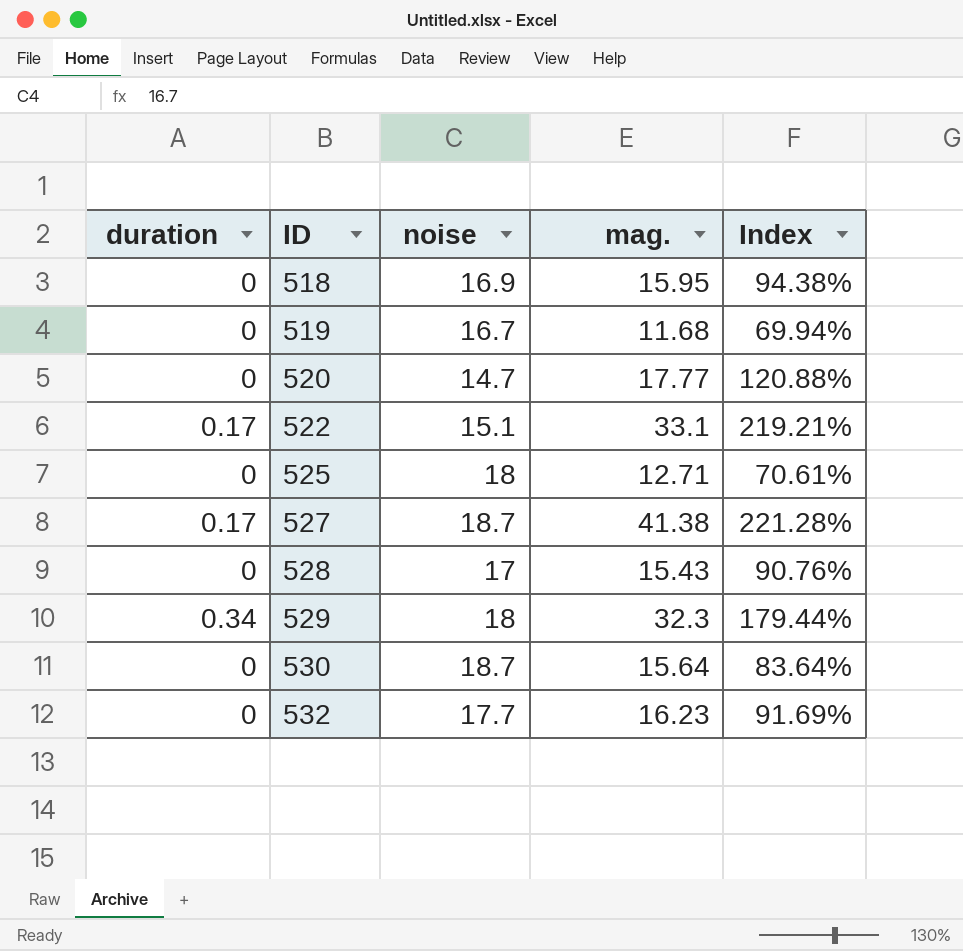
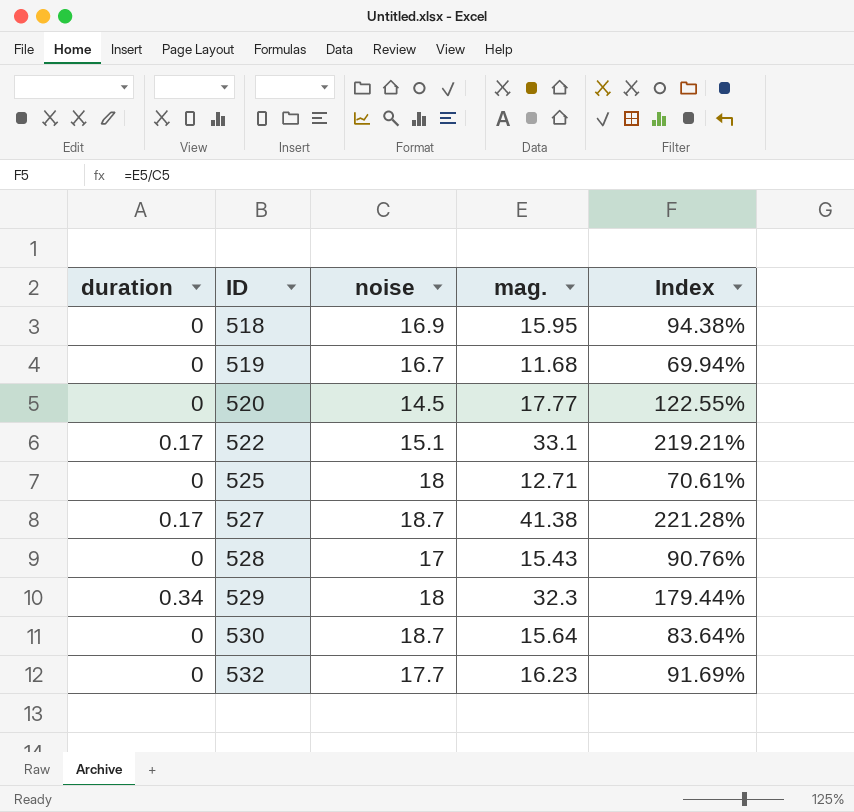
520 | noise: 14.7 -> 14.5
520 | Index: 120.88% -> 122.55%

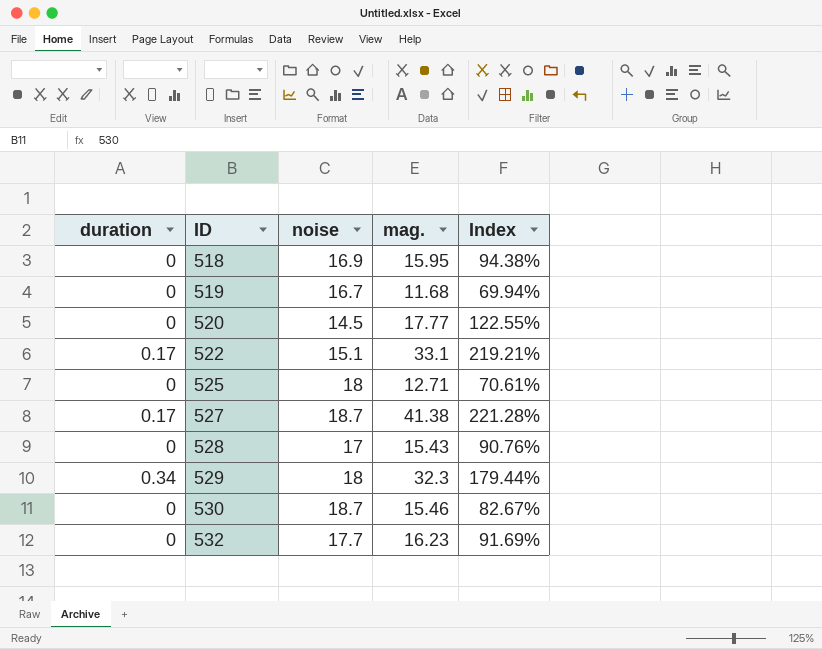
530 | mag.: 15.64 -> 15.46
530 | Index: 83.64% -> 82.67%

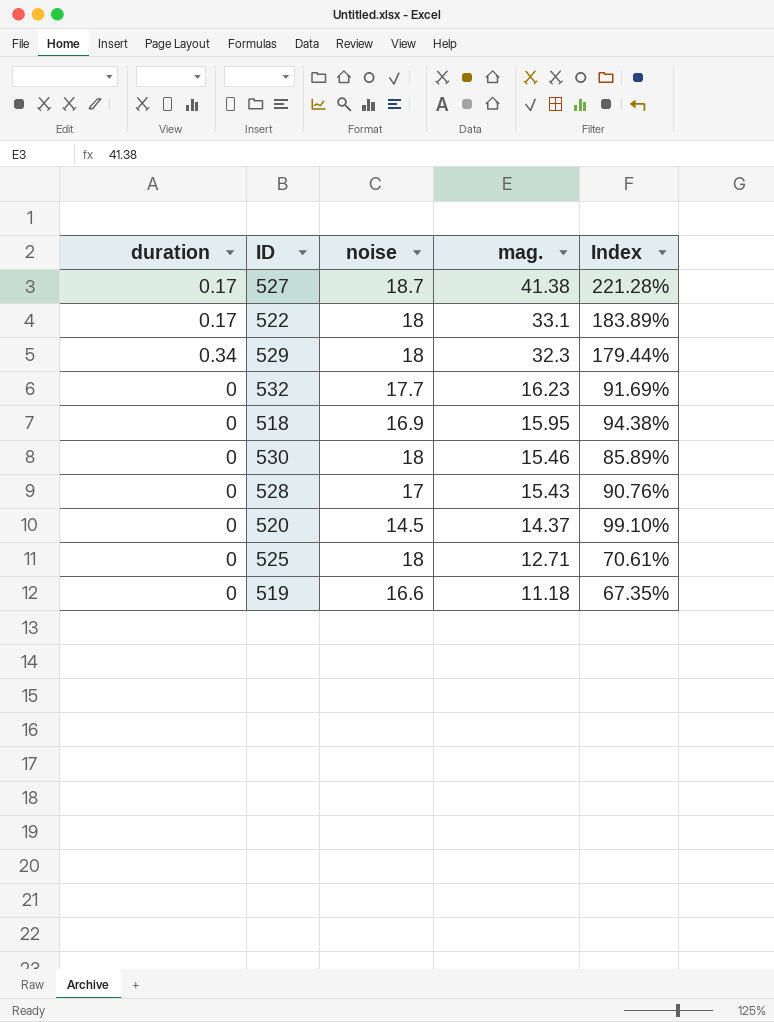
row order: ID ascending -> mag. descending
522 | noise: 15.1 -> 18
522 | Index: 219.21% -> 183.89%
530 | noise: 18.7 -> 18
530 | Index: 82.67% -> 85.89%
520 | mag.: 17.77 -> 14.37
520 | Index: 122.55% -> 99.10%
519 | noise: 16.7 -> 16.6
519 | mag.: 11.68 -> 11.18
519 | Index: 69.94% -> 67.35%

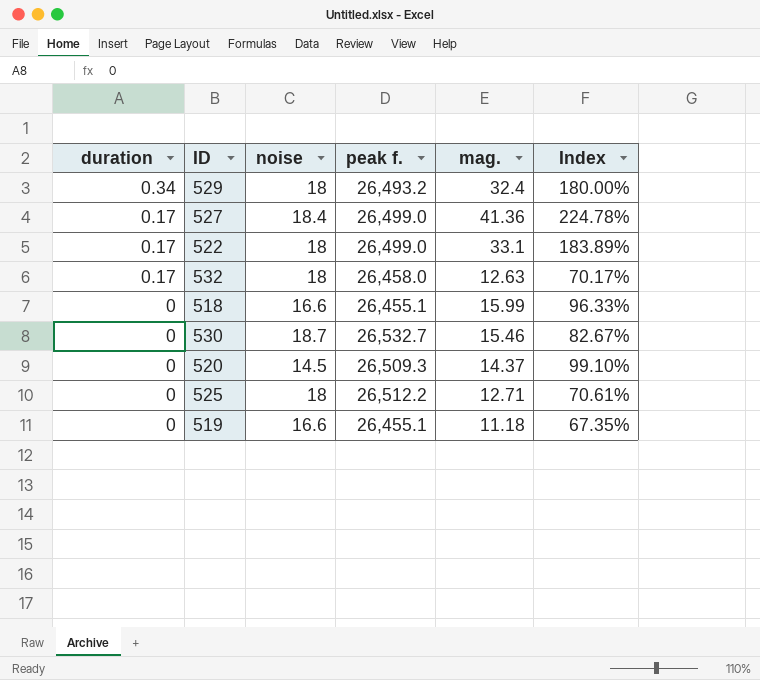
row order: mag. descending -> duration descending
column peak f. | position: none -> 4
row 528: 0 | 17 | 15.43 | 90.76% -> none
529 | mag.: 32.3 -> 32.4
529 | Index: 179.44% -> 180.00%
527 | noise: 18.7 -> 18.4
527 | mag.: 41.38 -> 41.36
527 | Index: 221.28% -> 224.78%
532 | duration: 0 -> 0.17
532 | noise: 17.7 -> 18
532 | mag.: 16.23 -> 12.63
532 | Index: 91.69% -> 70.17%
518 | noise: 16.9 -> 16.6
518 | mag.: 15.95 -> 15.99
518 | Index: 94.38% -> 96.33%
530 | noise: 18 -> 18.7
530 | Index: 85.89% -> 82.67%

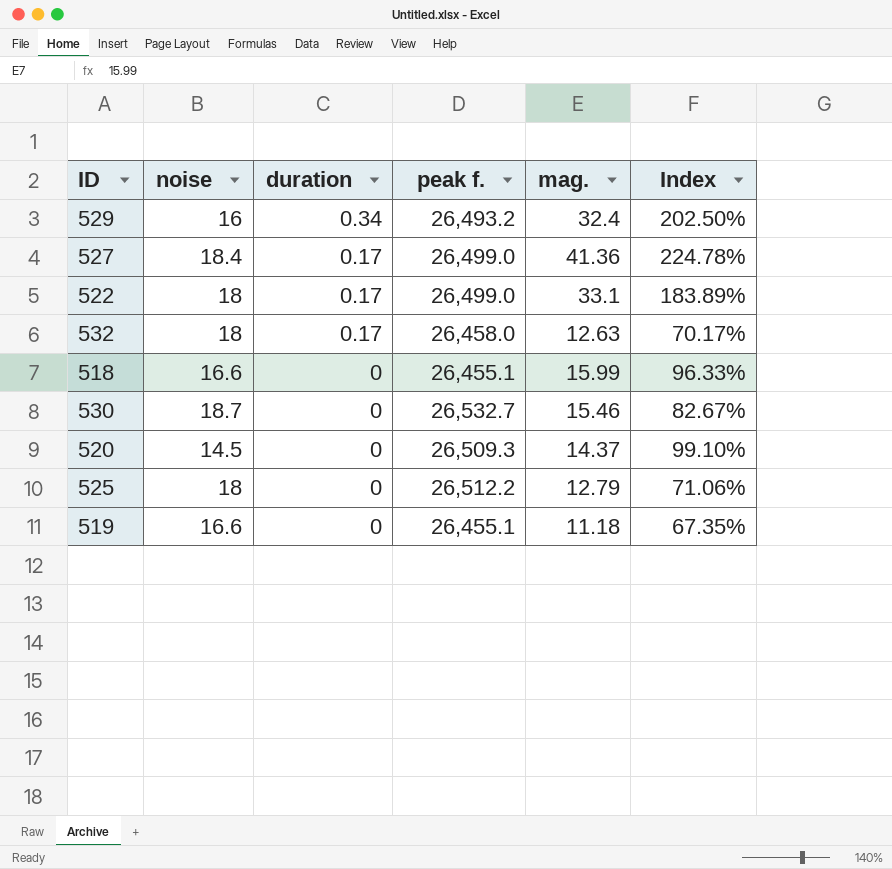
column duration | position: 1 -> 3
529 | noise: 18 -> 16
529 | Index: 180.00% -> 202.50%
525 | mag.: 12.71 -> 12.79
525 | Index: 70.61% -> 71.06%

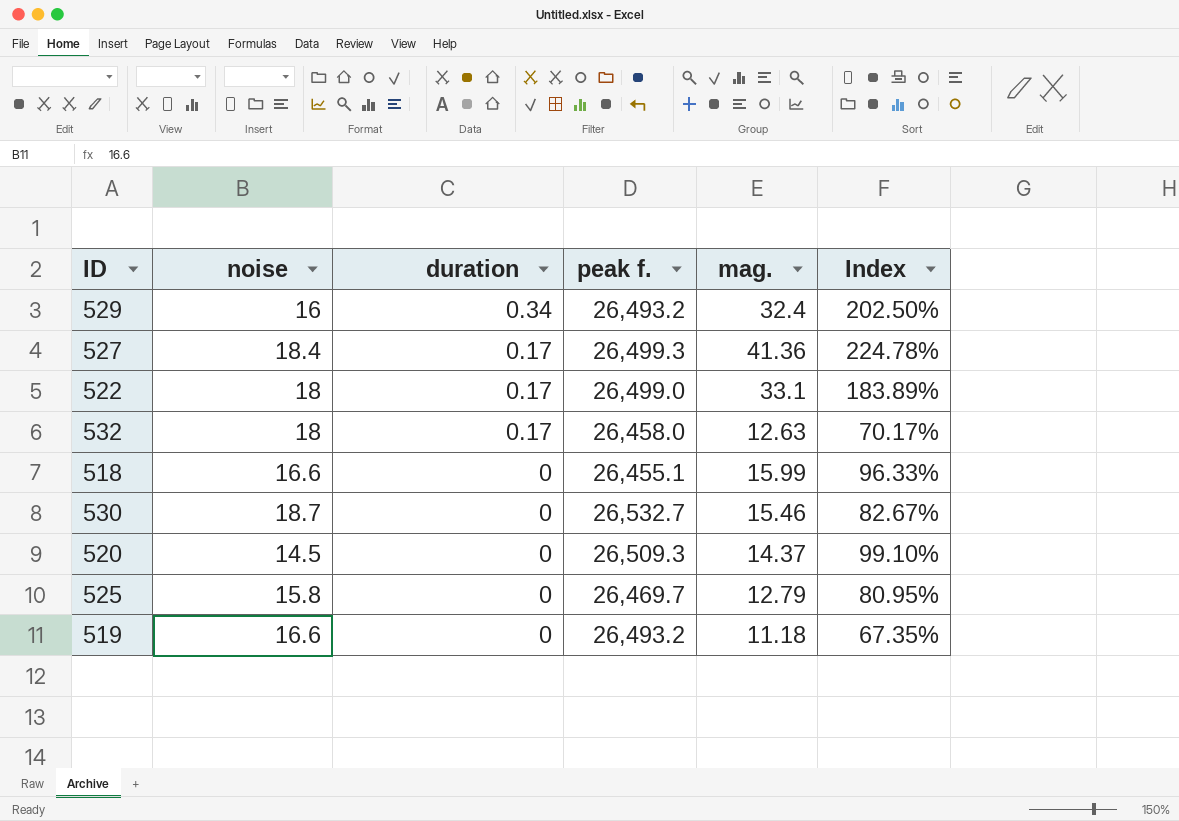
527 | peak f.: 26,499.0 -> 26,499.3
525 | noise: 18 -> 15.8
525 | peak f.: 26,512.2 -> 26,469.7
525 | Index: 71.06% -> 80.95%
519 | peak f.: 26,455.1 -> 26,493.2

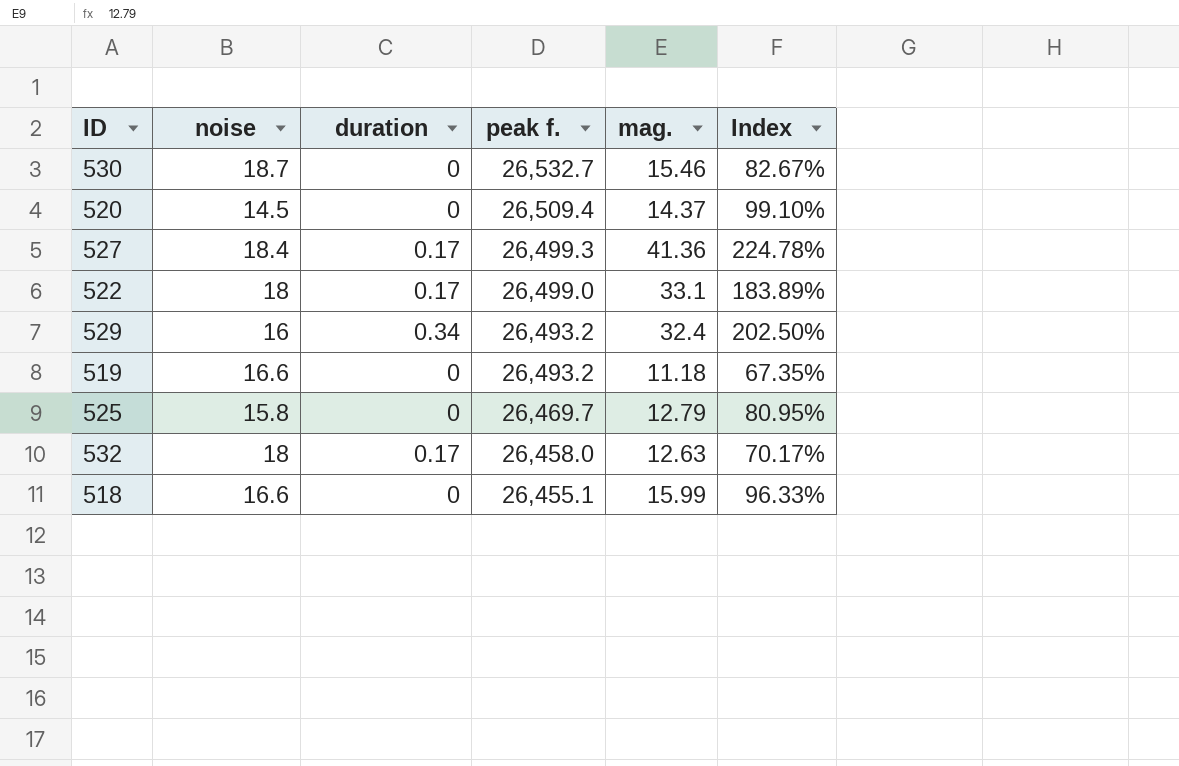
row order: duration descending -> peak f. descending
520 | peak f.: 26,509.3 -> 26,509.4

